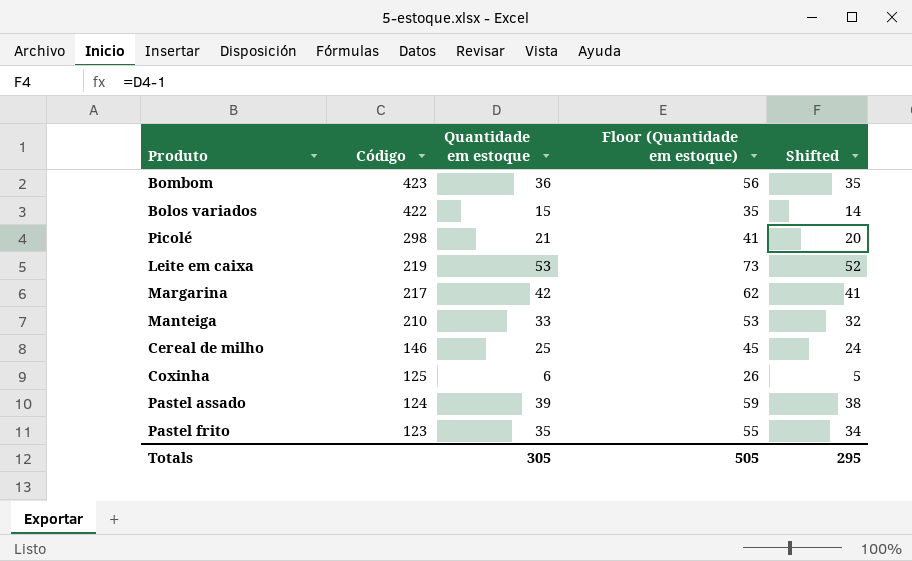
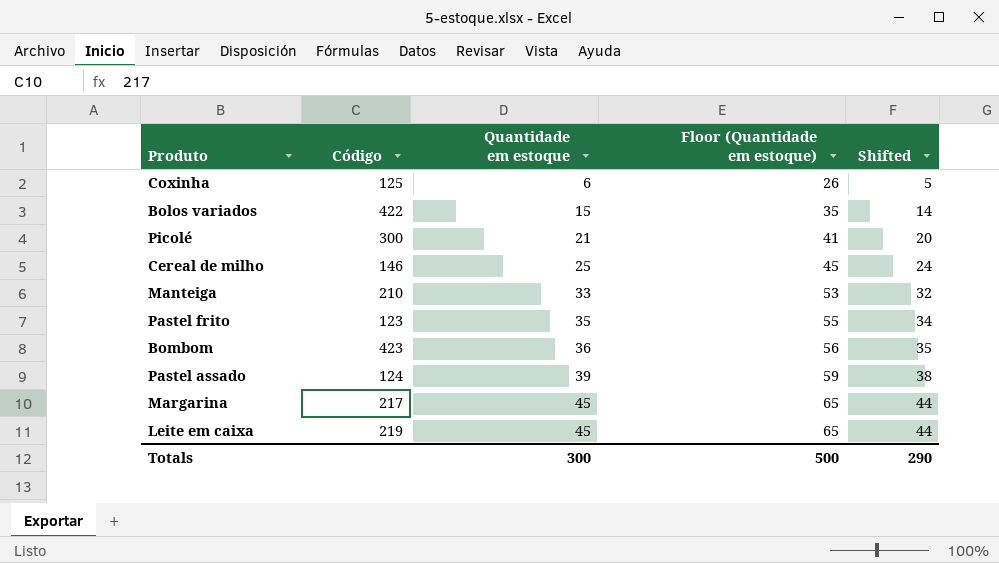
row order: Código descending -> Quantidade em estoque ascending
Picolé | Código: 298 -> 300
Margarina | Quantidade em estoque: 42 -> 45
Margarina | Floor (Quantidade em estoque): 62 -> 65
Margarina | Shifted: 41 -> 44
Leite em caixa | Quantidade em estoque: 53 -> 45
Leite em caixa | Floor (Quantidade em estoque): 73 -> 65
Leite em caixa | Shifted: 52 -> 44
Totals | Quantidade em estoque: 305 -> 300
Totals | Floor (Quantidade em estoque): 505 -> 500
Totals | Shifted: 295 -> 290

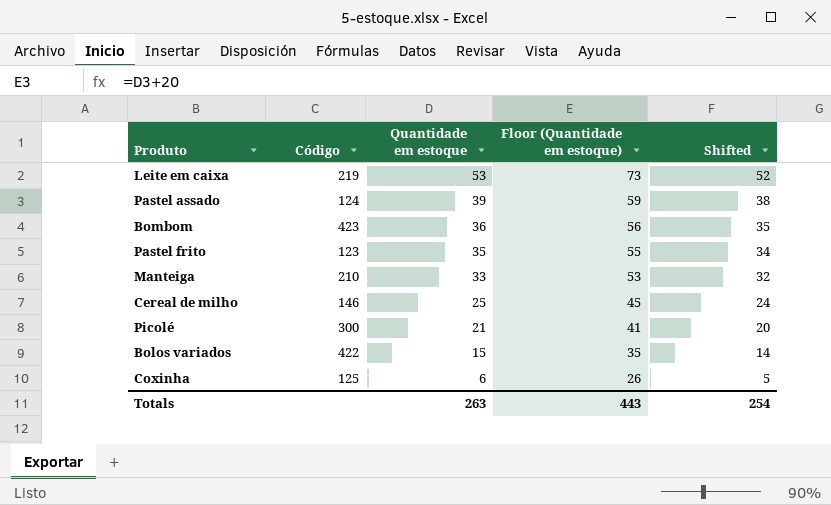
row order: Quantidade em estoque ascending -> Quantidade em estoque descending
row Margarina: 217 | 45 | 65 | 44 -> none
Leite em caixa | Quantidade em estoque: 45 -> 53
Leite em caixa | Floor (Quantidade em estoque): 65 -> 73
Leite em caixa | Shifted: 44 -> 52
Totals | Quantidade em estoque: 300 -> 263
Totals | Floor (Quantidade em estoque): 500 -> 443
Totals | Shifted: 290 -> 254

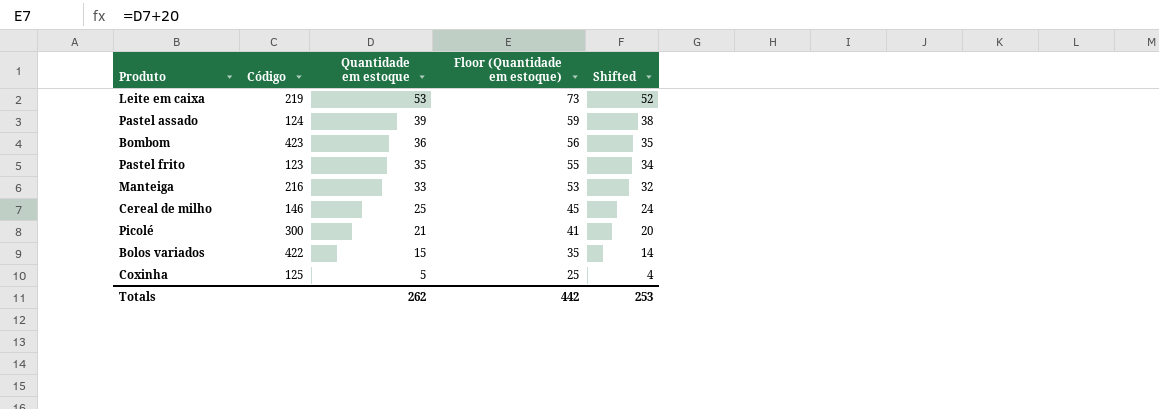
Manteiga | Código: 210 -> 216
Coxinha | Quantidade em estoque: 6 -> 5
Coxinha | Floor (Quantidade em estoque): 26 -> 25
Coxinha | Shifted: 5 -> 4
Totals | Quantidade em estoque: 263 -> 262
Totals | Floor (Quantidade em estoque): 443 -> 442
Totals | Shifted: 254 -> 253

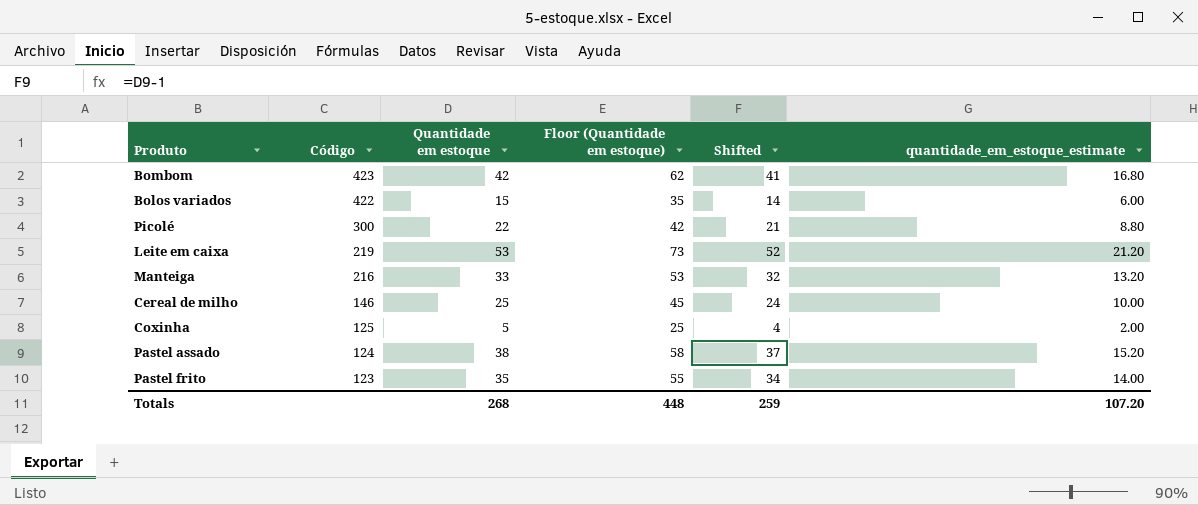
row order: Quantidade em estoque descending -> Código descending
column quantidade_em_estoque_estimate | formula: none -> [Quantidade em estoque] * 0.4
Bombom | Quantidade em estoque: 36 -> 42
Bombom | Floor (Quantidade em estoque): 56 -> 62
Bombom | Shifted: 35 -> 41
Picolé | Quantidade em estoque: 21 -> 22
Picolé | Floor (Quantidade em estoque): 41 -> 42
Picolé | Shifted: 20 -> 21
Pastel assado | Quantidade em estoque: 39 -> 38
Pastel assado | Floor (Quantidade em estoque): 59 -> 58
Pastel assado | Shifted: 38 -> 37
Totals | Quantidade em estoque: 262 -> 268
Totals | Floor (Quantidade em estoque): 442 -> 448
Totals | Shifted: 253 -> 259

